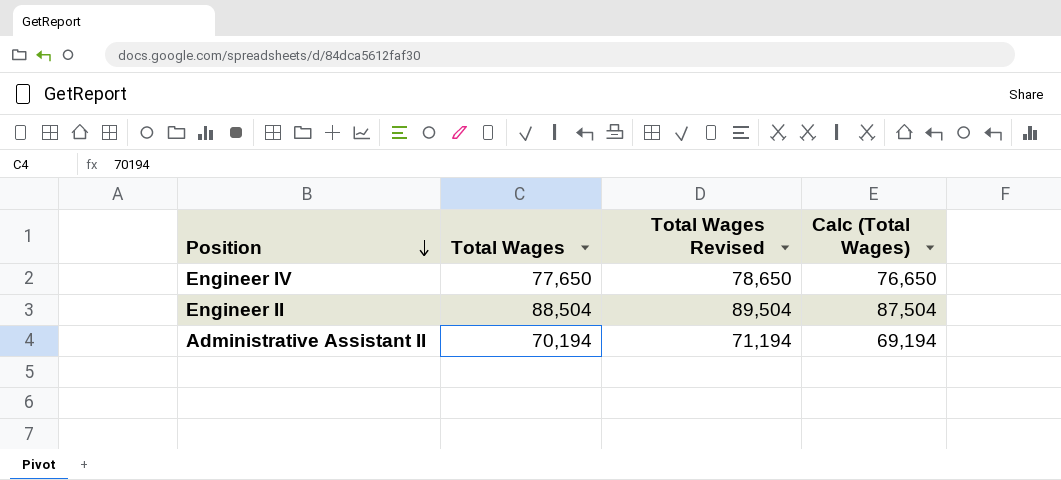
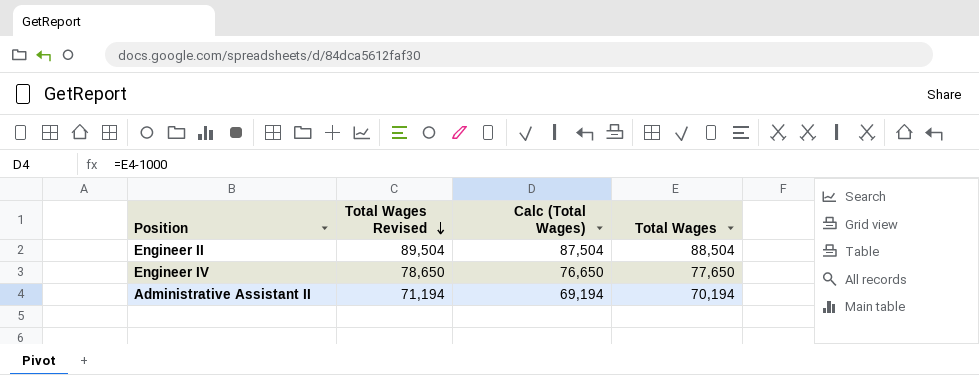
row order: Position descending -> Total Wages Revised descending
column Total Wages | position: 2 -> 4

